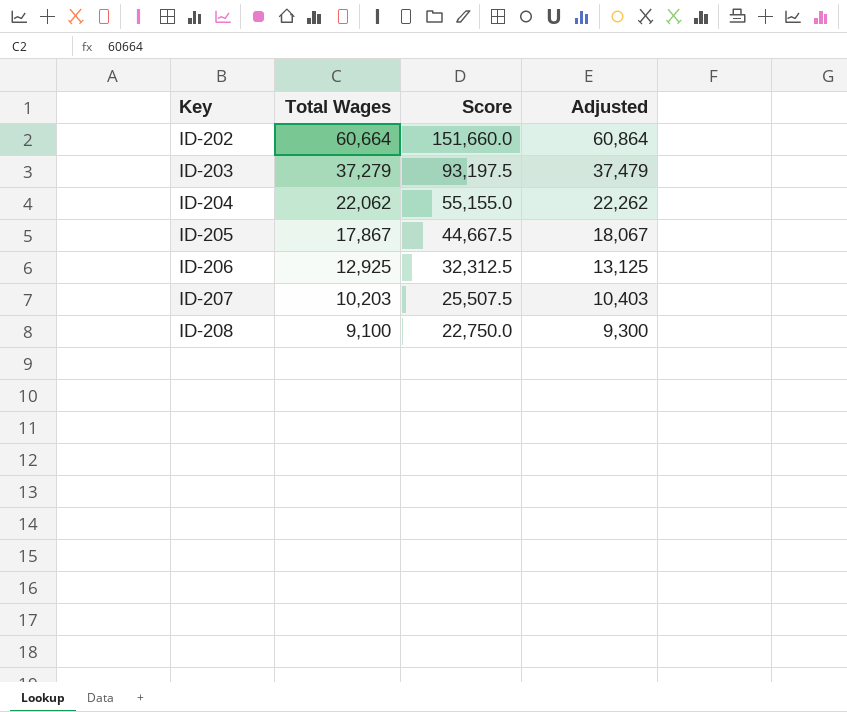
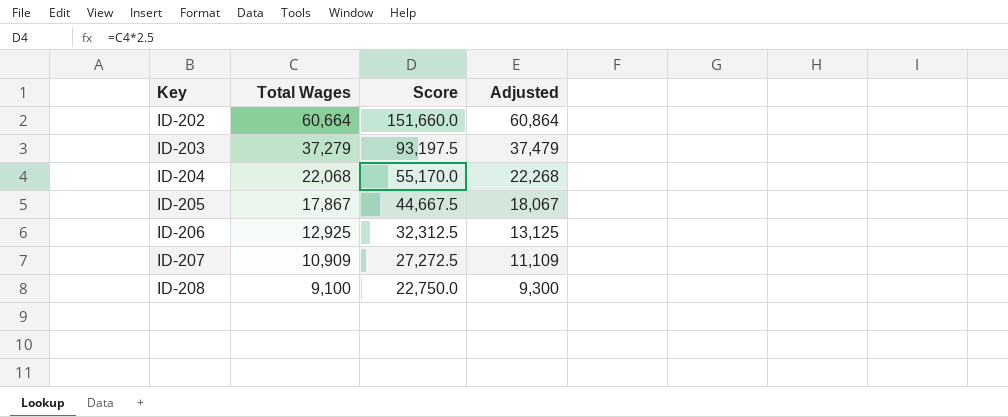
ID-204 | Total Wages: 22,062 -> 22,068
ID-204 | Score: 55,155.0 -> 55,170.0
ID-204 | Adjusted: 22,262 -> 22,268
ID-207 | Total Wages: 10,203 -> 10,909
ID-207 | Score: 25,507.5 -> 27,272.5
ID-207 | Adjusted: 10,403 -> 11,109

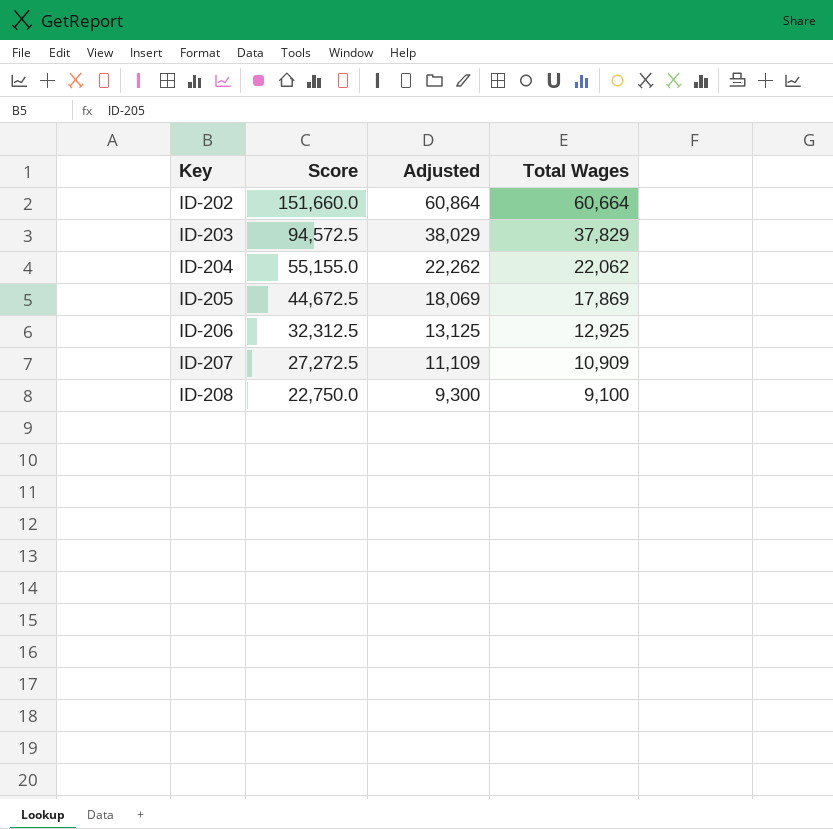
column Total Wages | position: 2 -> 4
ID-203 | Score: 93,197.5 -> 94,572.5
ID-203 | Adjusted: 37,479 -> 38,029
ID-203 | Total Wages: 37,279 -> 37,829
ID-204 | Score: 55,170.0 -> 55,155.0
ID-204 | Adjusted: 22,268 -> 22,262
ID-204 | Total Wages: 22,068 -> 22,062
ID-205 | Score: 44,667.5 -> 44,672.5
ID-205 | Adjusted: 18,067 -> 18,069
ID-205 | Total Wages: 17,867 -> 17,869

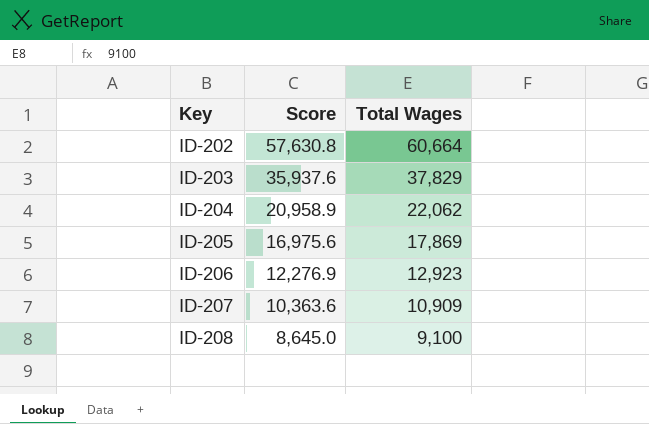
column Adjusted | formula: [Total Wages] + 200 -> none
column Score | formula: [Total Wages] * 2.5 -> [Total Wages] * 0.95
ID-206 | Total Wages: 12,925 -> 12,923

